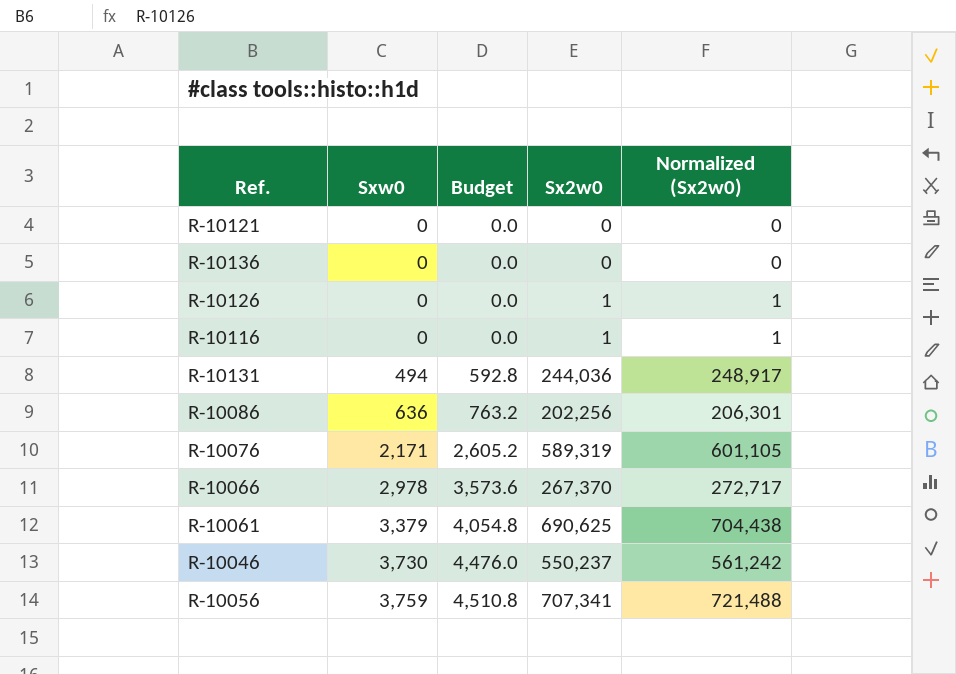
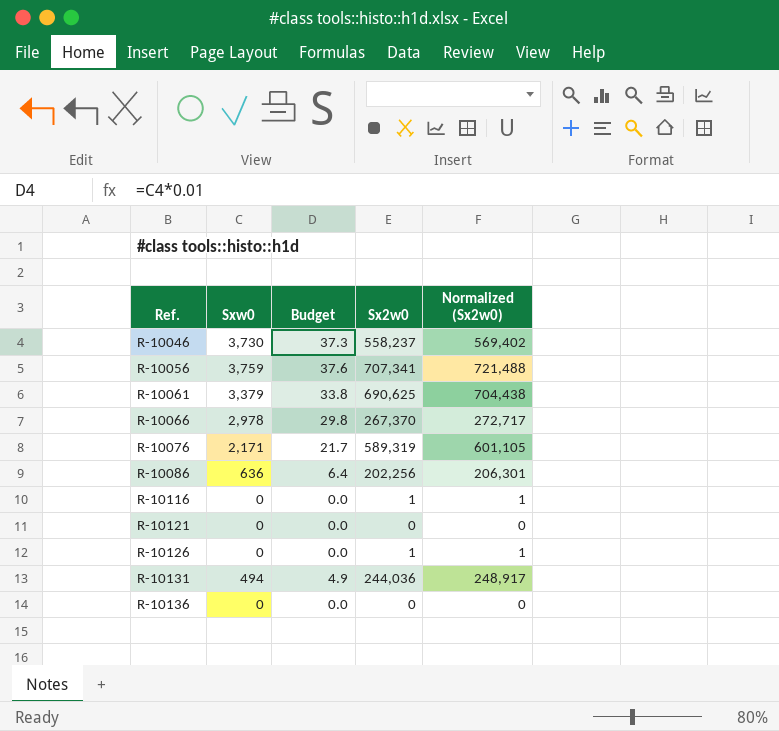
row order: Sxw0 ascending -> Ref. ascending
column Budget | formula: [Sxw0] * 1.2 -> [Sxw0] * 0.01
R-10046 | Sx2w0: 550,237 -> 558,237
R-10046 | Normalized (Sx2w0): 561,242 -> 569,402

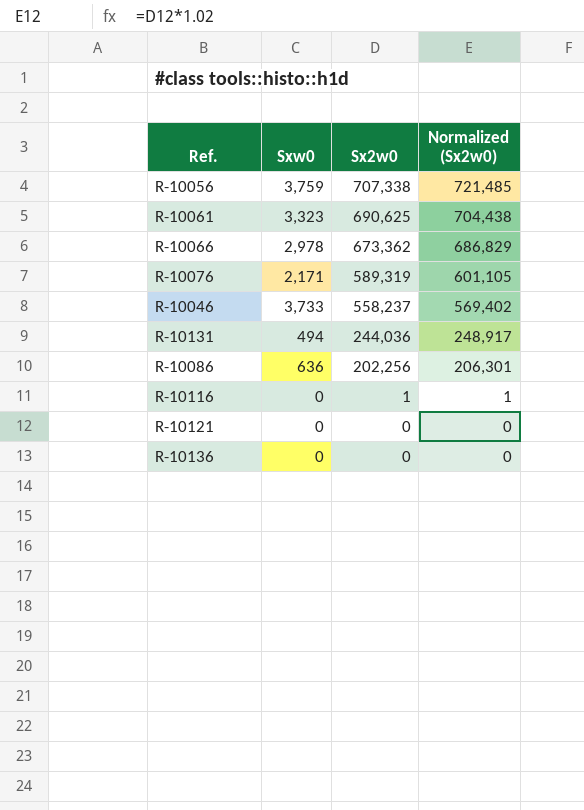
row order: Ref. ascending -> Sx2w0 descending
column Budget | formula: [Sxw0] * 0.01 -> none
row R-10126: 0 | 0.0 | 1 | 1 -> none
R-10056 | Sx2w0: 707,341 -> 707,338
R-10056 | Normalized (Sx2w0): 721,488 -> 721,485
R-10061 | Sxw0: 3,379 -> 3,323
R-10066 | Sx2w0: 267,370 -> 673,362
R-10066 | Normalized (Sx2w0): 272,717 -> 686,829
R-10046 | Sxw0: 3,730 -> 3,733

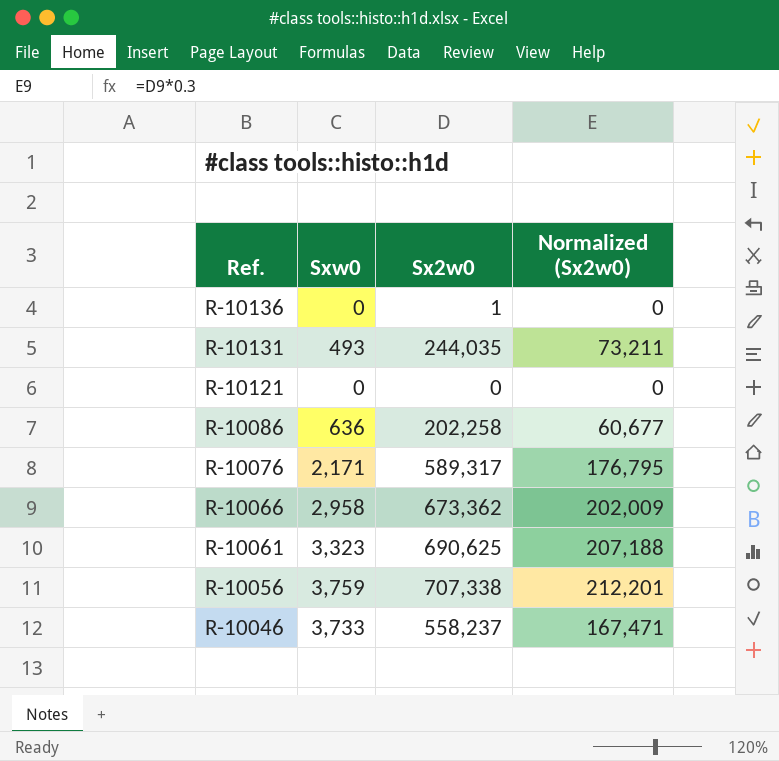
row order: Sx2w0 descending -> Ref. descending
column Normalized (Sx2w0) | formula: [Sx2w0] * 1.02 -> [Sx2w0] * 0.3
row R-10116: 0 | 1 | 1 -> none
R-10136 | Sx2w0: 0 -> 1
R-10131 | Sxw0: 494 -> 493
R-10131 | Sx2w0: 244,036 -> 244,035
R-10086 | Sx2w0: 202,256 -> 202,258
R-10076 | Sx2w0: 589,319 -> 589,317
R-10066 | Sxw0: 2,978 -> 2,958

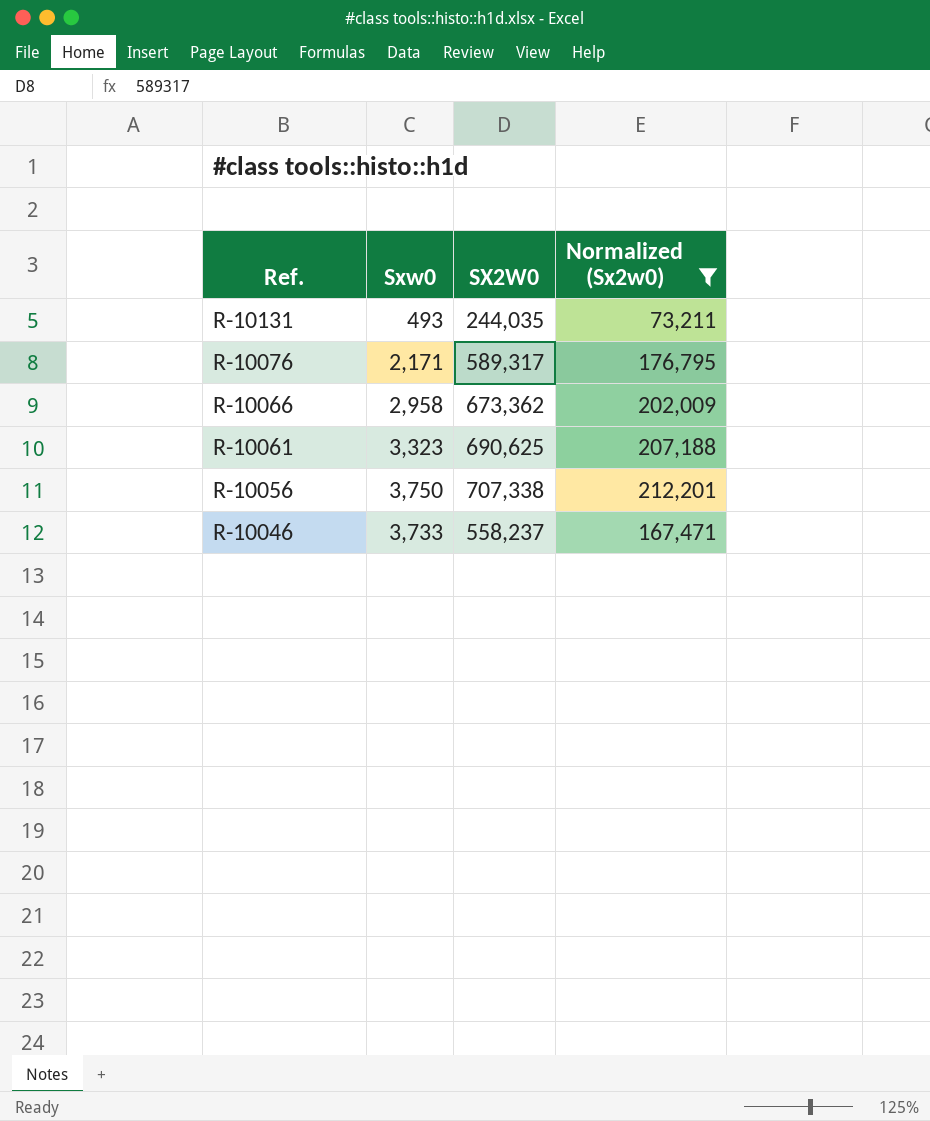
filter: none -> Normalized (Sx2w0) >= 73,211
column name: Sx2w0 -> SX2W0
R-10056 | Sxw0: 3,759 -> 3,750

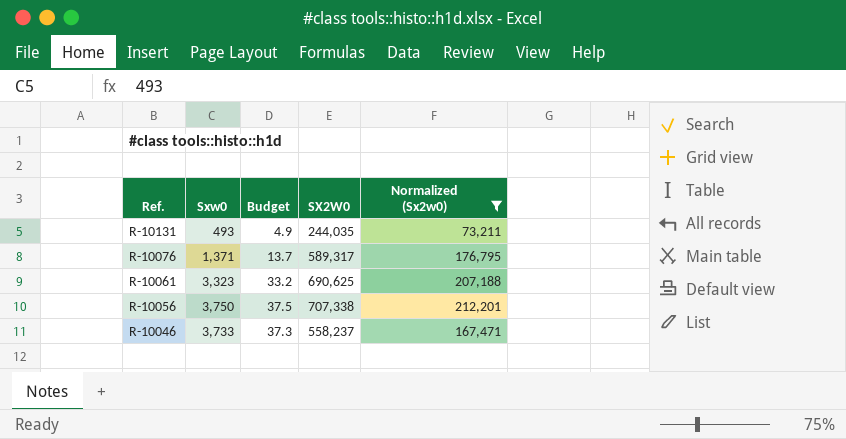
column Budget | formula: none -> [Sxw0] * 0.01
row R-10066: 2,958 | 673,362 | 202,009 -> none
R-10076 | Sxw0: 2,171 -> 1,371

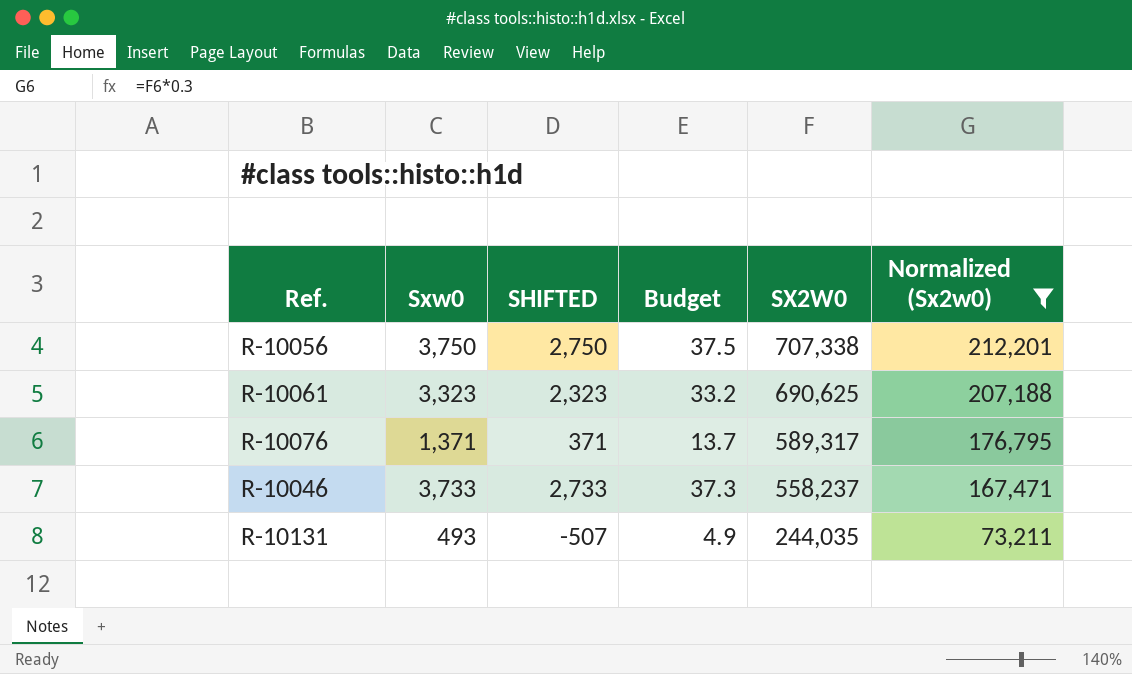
row order: Ref. descending -> SX2W0 descending
column SHIFTED | formula: none -> [Sxw0] - 1000

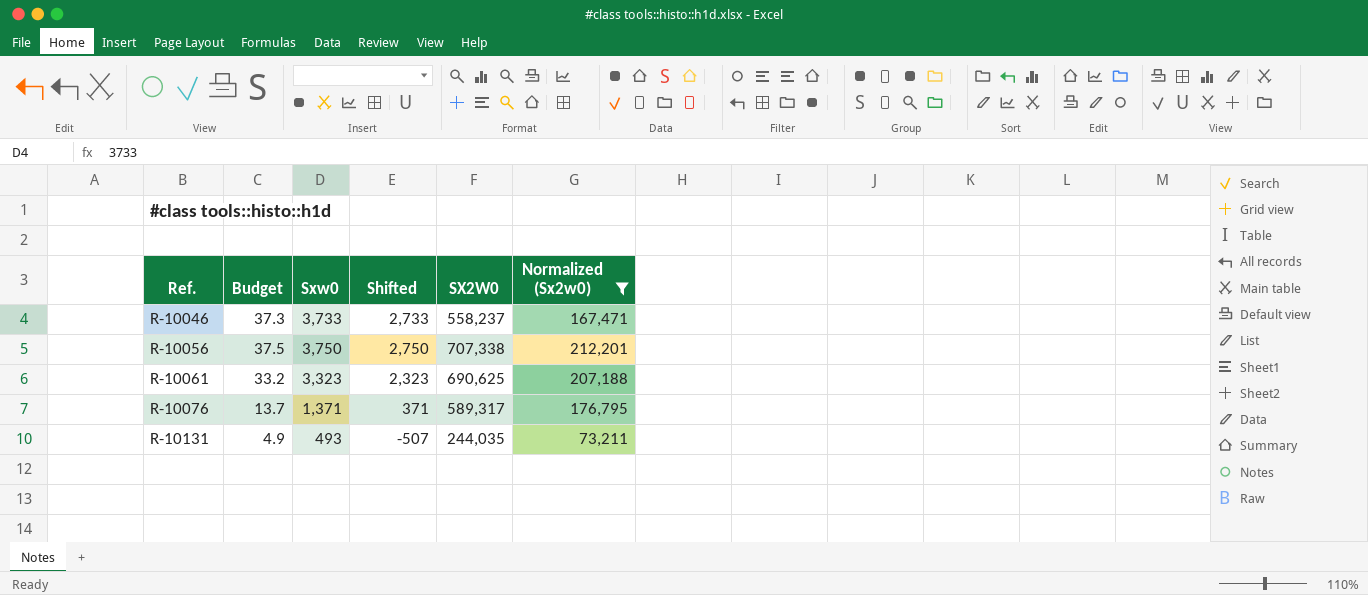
row order: SX2W0 descending -> Ref. ascending
column Budget | position: 4 -> 2
column name: SHIFTED -> Shifted

